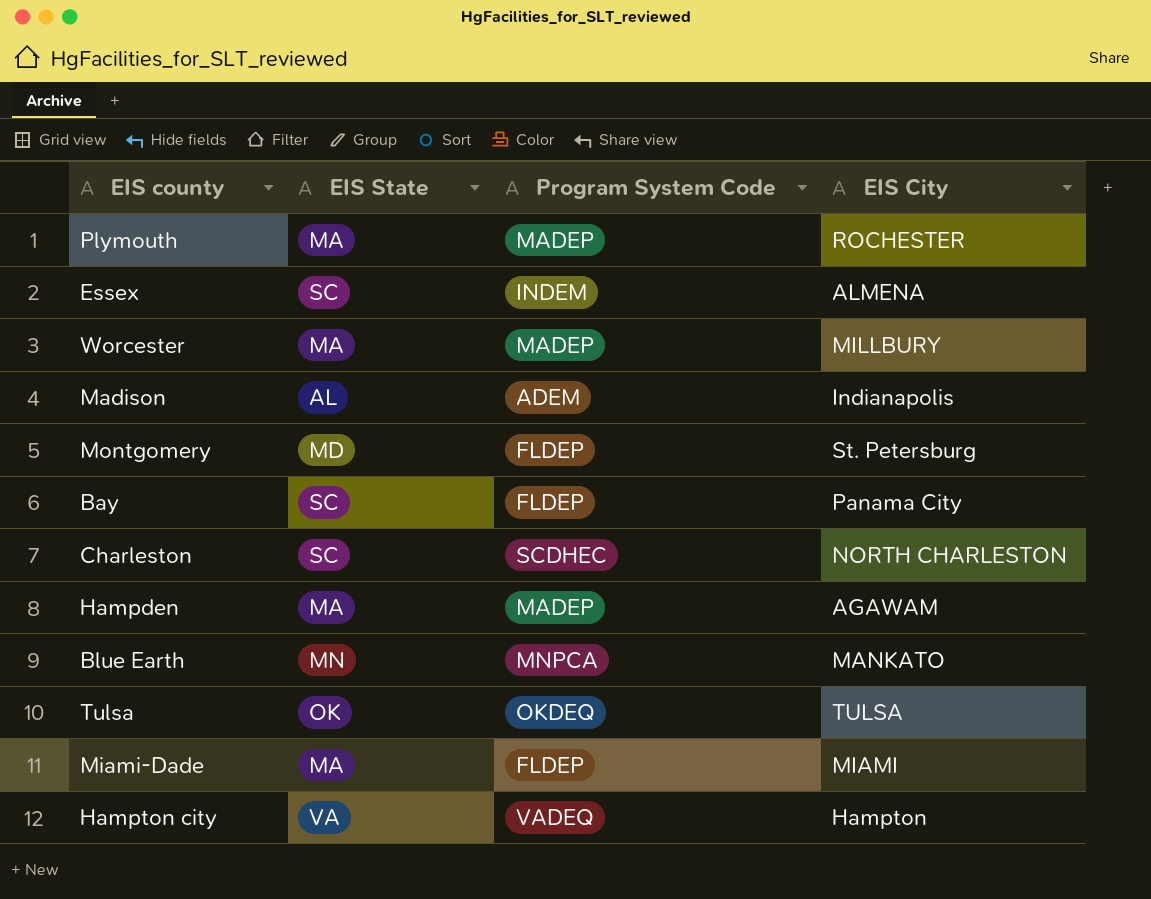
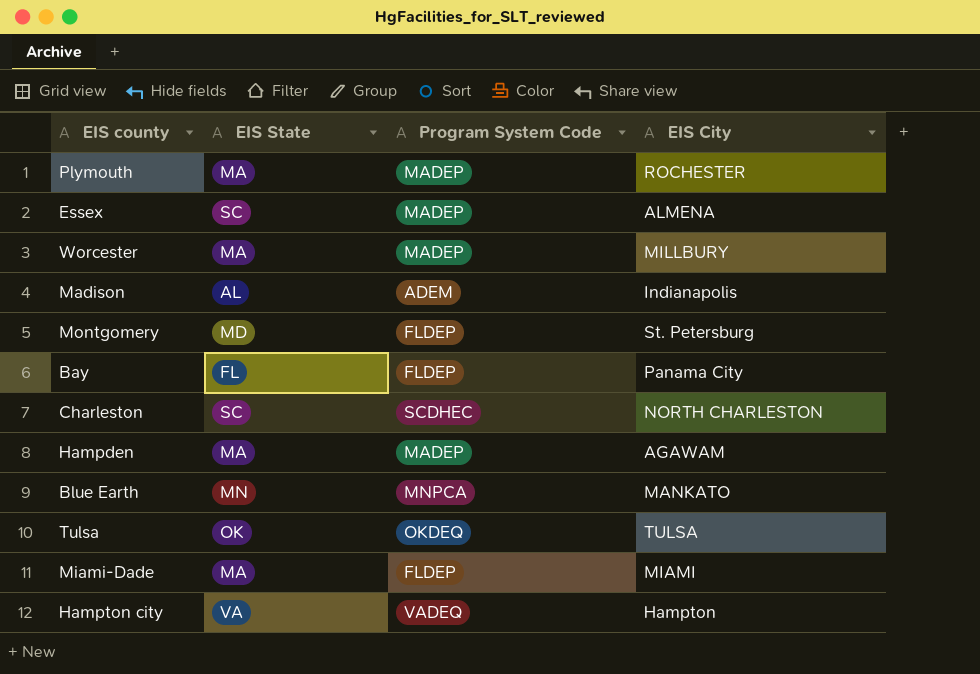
Essex | Program System Code: INDEM -> MADEP
Bay | EIS State: SC -> FL

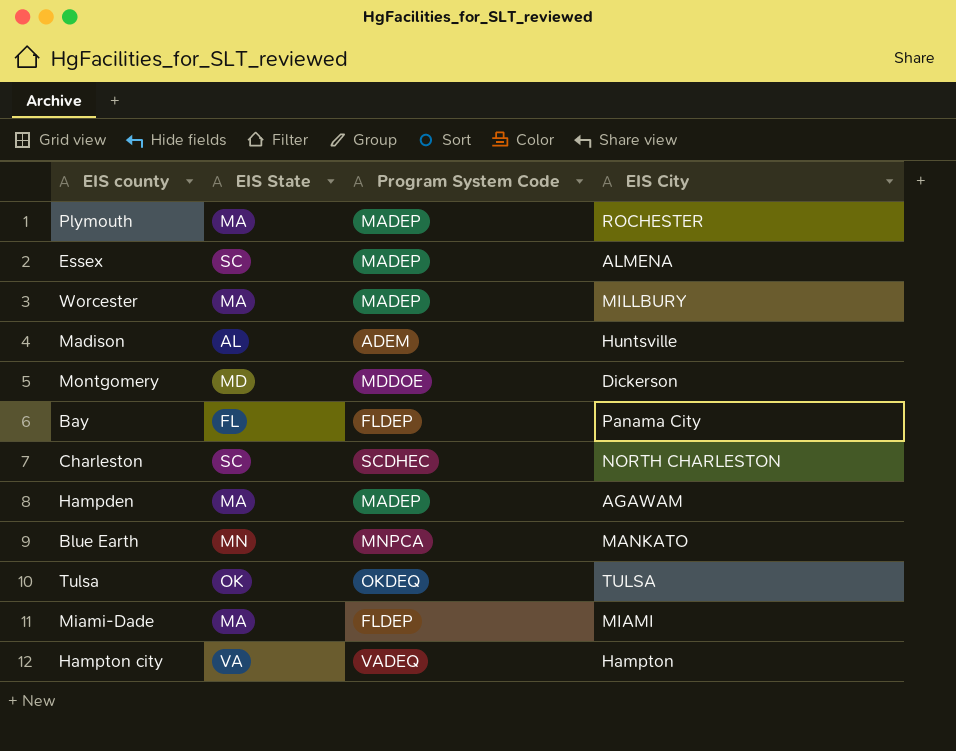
Madison | EIS City: Indianapolis -> Huntsville
Montgomery | Program System Code: FLDEP -> MDDOE
Montgomery | EIS City: St. Petersburg -> Dickerson

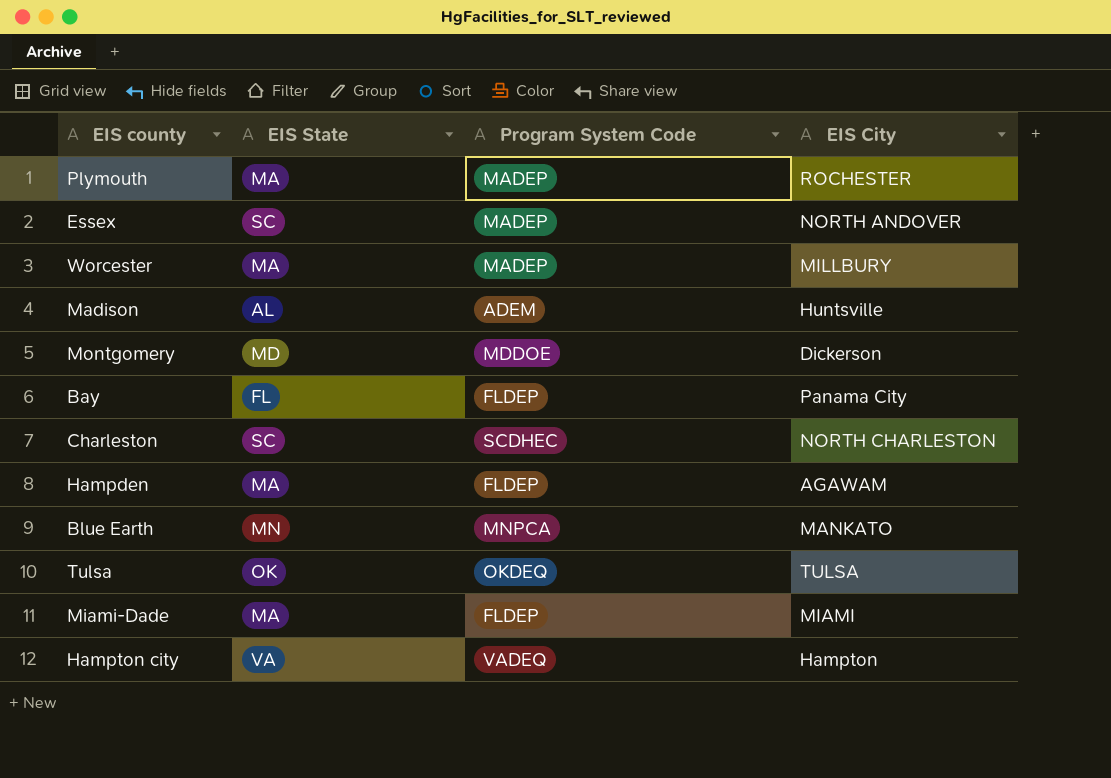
Essex | EIS City: ALMENA -> NORTH ANDOVER
Hampden | Program System Code: MADEP -> FLDEP

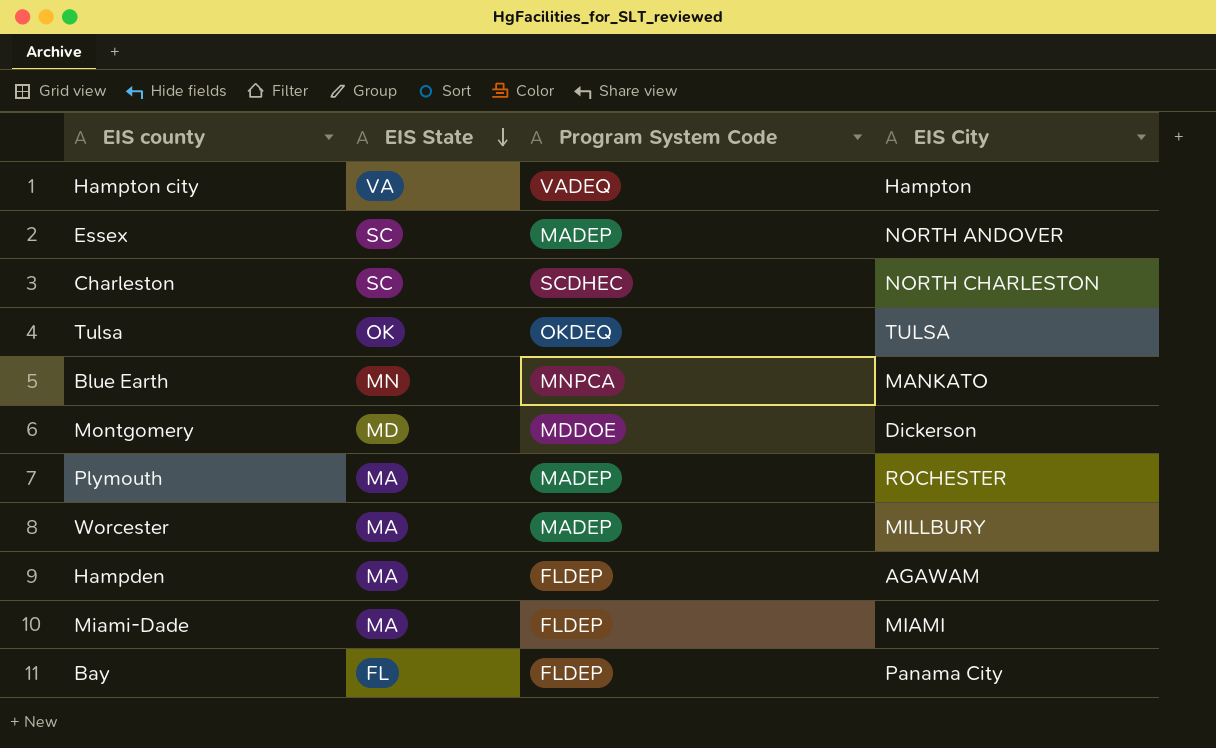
row order: none -> EIS State descending
row Madison: AL | ADEM | Huntsville -> none

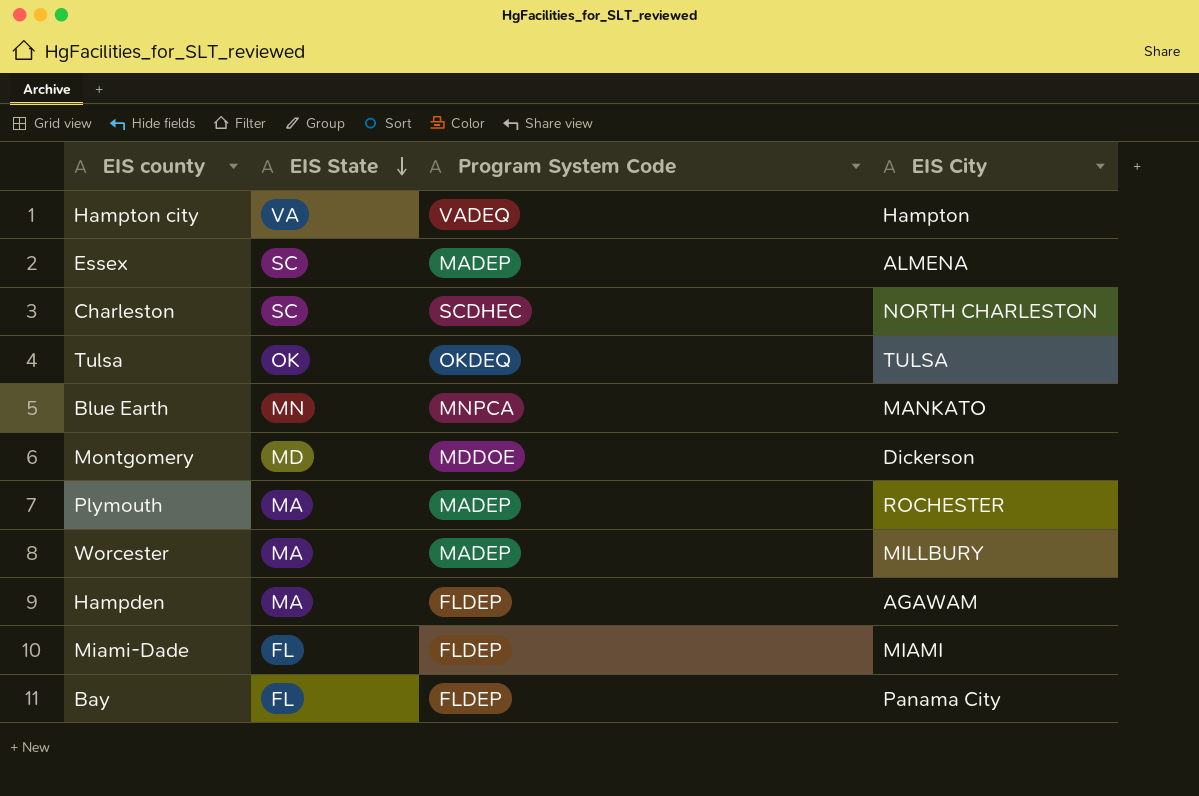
Essex | EIS City: NORTH ANDOVER -> ALMENA
Miami-Dade | EIS State: MA -> FL

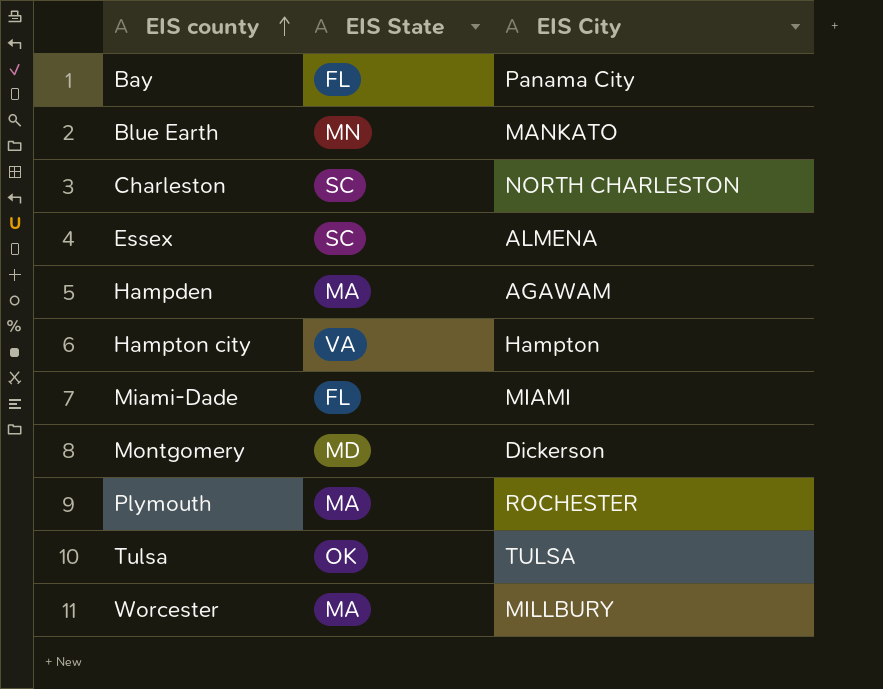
row order: EIS State descending -> EIS county ascending
column Program System Code | position: 3 -> none

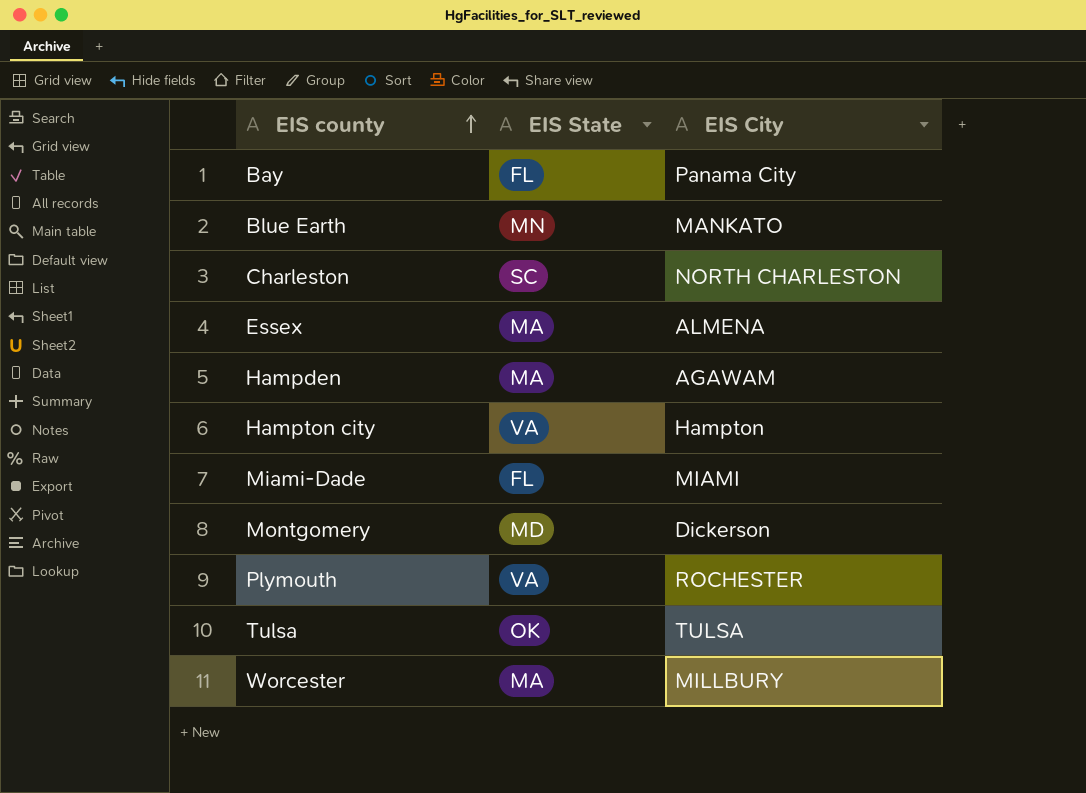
Essex | EIS State: SC -> MA
Plymouth | EIS State: MA -> VA

